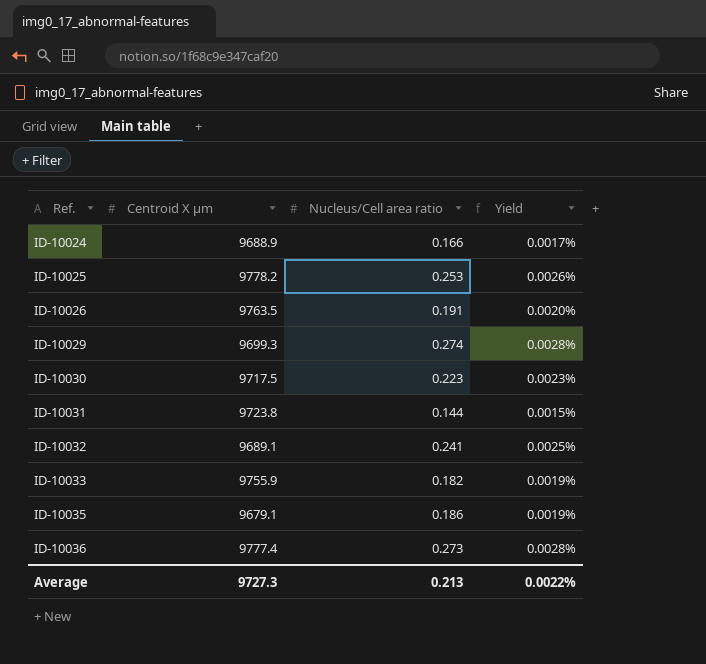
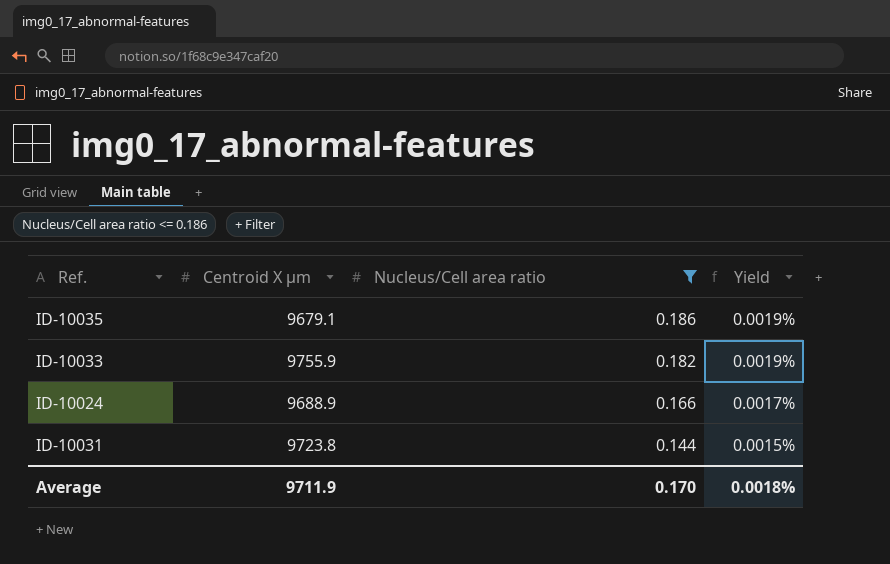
filter: none -> Nucleus/Cell area ratio <= 0.186
row order: Ref. ascending -> Nucleus/Cell area ratio descending
Average | Centroid X µm: 9727.3 -> 9711.9
Average | Nucleus/Cell area ratio: 0.213 -> 0.170
Average | Yield: 0.0022% -> 0.0018%

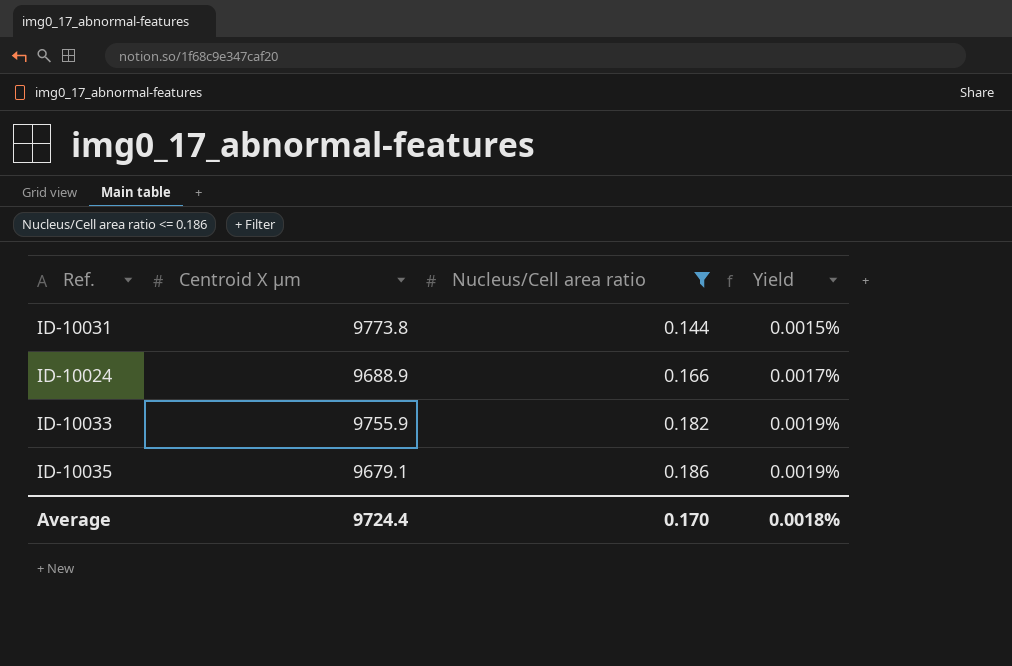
row order: Nucleus/Cell area ratio descending -> Nucleus/Cell area ratio ascending
ID-10031 | Centroid X µm: 9723.8 -> 9773.8
Average | Centroid X µm: 9711.9 -> 9724.4

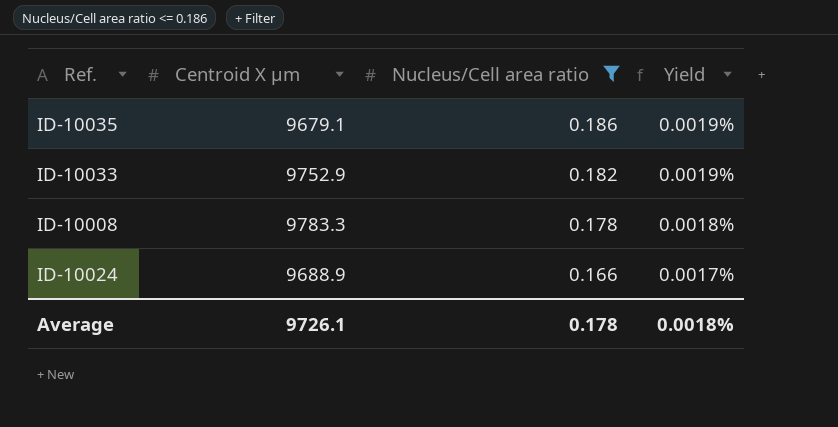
row order: Nucleus/Cell area ratio ascending -> Nucleus/Cell area ratio descending
row ID-10031: 9773.8 | 0.144 | 0.0015% -> none
ID-10033 | Centroid X µm: 9755.9 -> 9752.9
row ID-10008: none -> 9783.3 | 0.178 | 0.0018%
Average | Centroid X µm: 9724.4 -> 9726.1
Average | Nucleus/Cell area ratio: 0.170 -> 0.178

